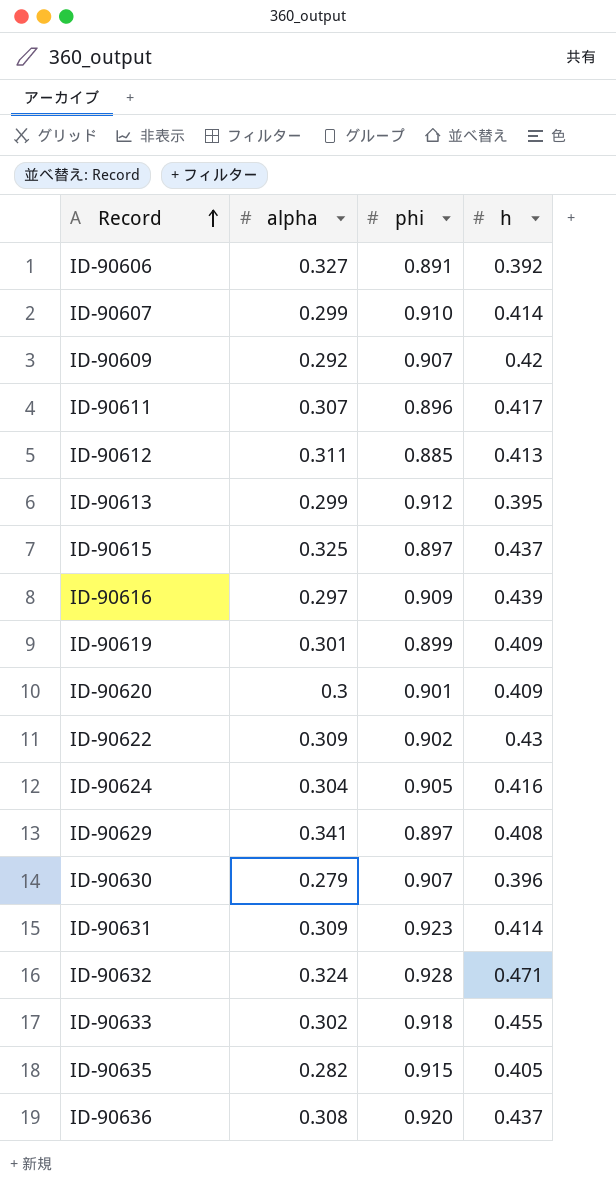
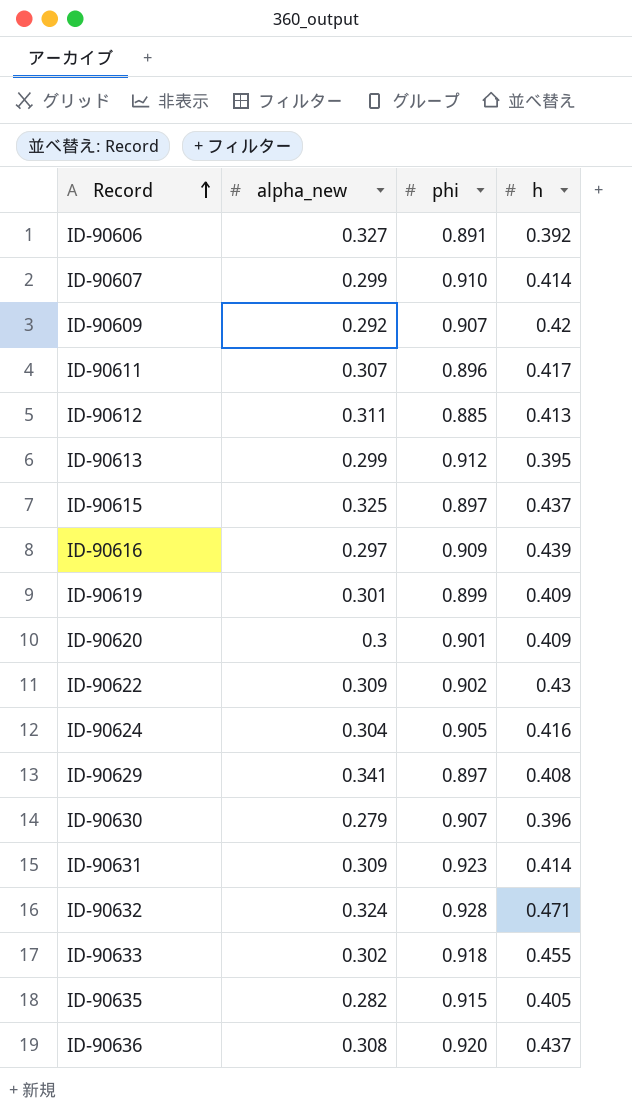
column name: alpha -> alpha_new

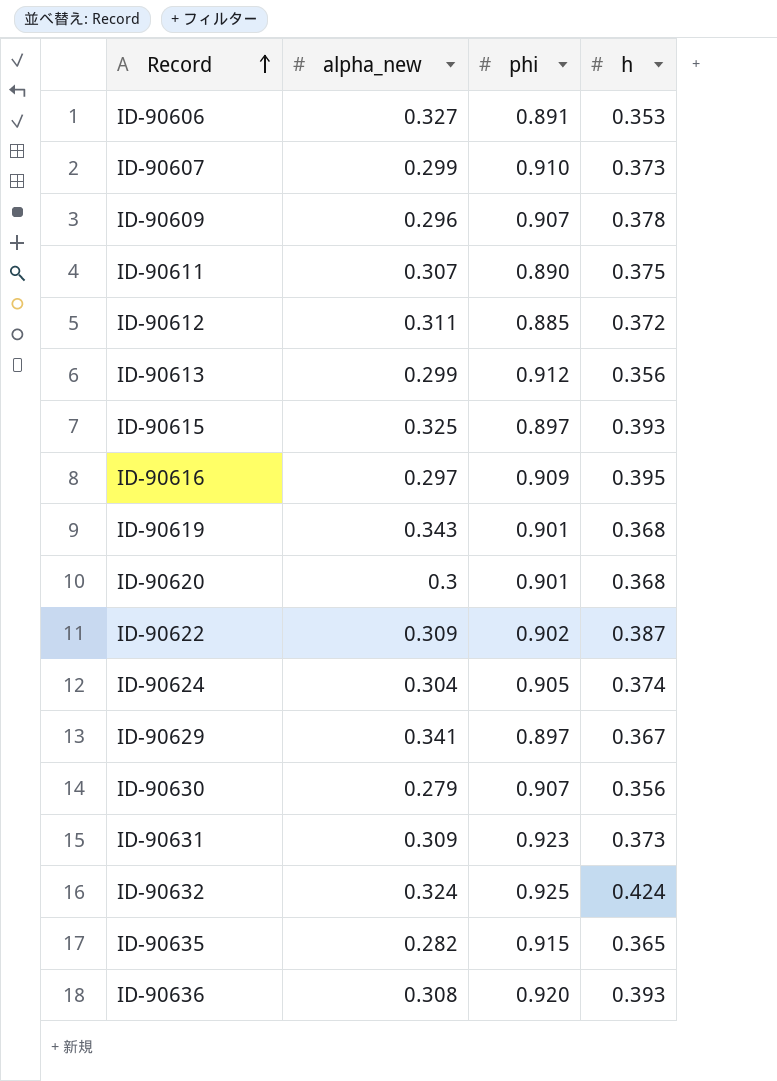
row ID-90633: 0.302 | 0.918 | 0.455 -> none
ID-90606 | h: 0.392 -> 0.353
ID-90607 | h: 0.414 -> 0.373
ID-90609 | alpha_new: 0.292 -> 0.296
ID-90609 | h: 0.42 -> 0.378
ID-90611 | phi: 0.896 -> 0.890
ID-90611 | h: 0.417 -> 0.375
ID-90612 | h: 0.413 -> 0.372
ID-90613 | h: 0.395 -> 0.356
ID-90615 | h: 0.437 -> 0.393
ID-90616 | h: 0.439 -> 0.395
ID-90619 | alpha_new: 0.301 -> 0.343
ID-90619 | phi: 0.899 -> 0.901
ID-90619 | h: 0.409 -> 0.368
ID-90620 | h: 0.409 -> 0.368
ID-90622 | h: 0.43 -> 0.387
ID-90624 | h: 0.416 -> 0.374
ID-90629 | h: 0.408 -> 0.367
ID-90630 | h: 0.396 -> 0.356
ID-90631 | h: 0.414 -> 0.373
ID-90632 | phi: 0.928 -> 0.925
ID-90632 | h: 0.471 -> 0.424
ID-90635 | h: 0.405 -> 0.365
ID-90636 | h: 0.437 -> 0.393

